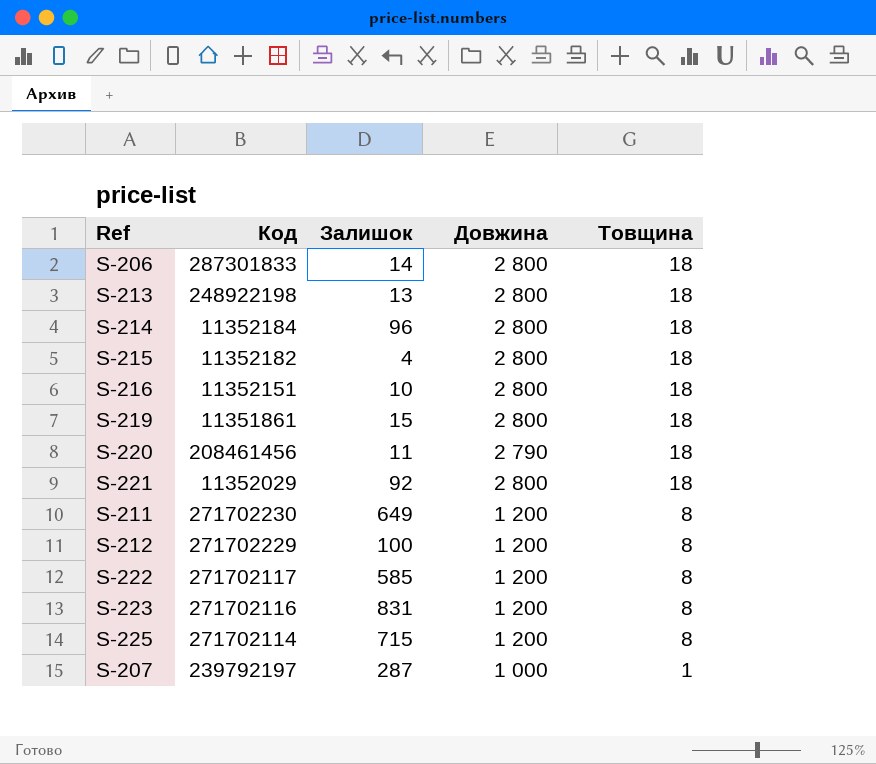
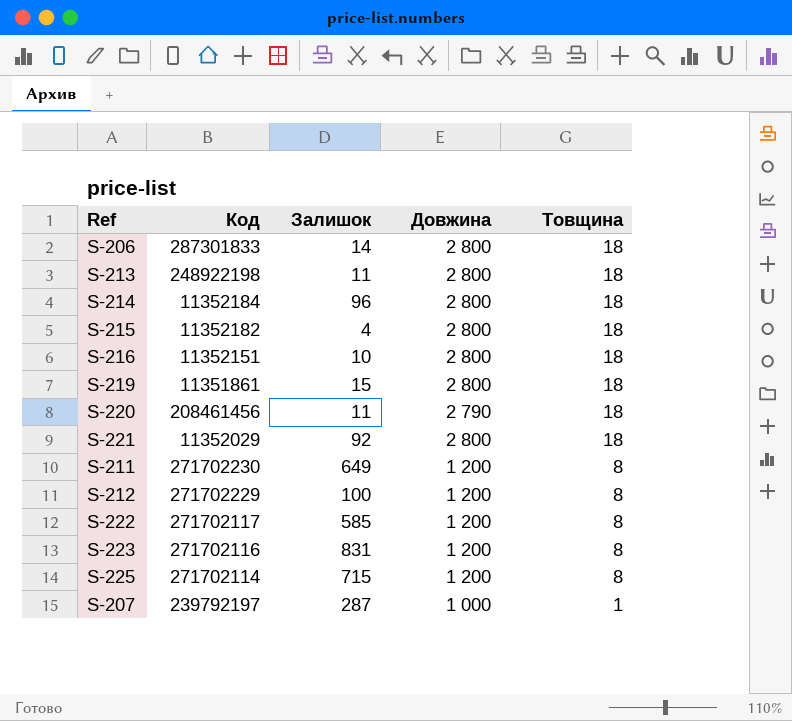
S-213 | Залишок: 13 -> 11

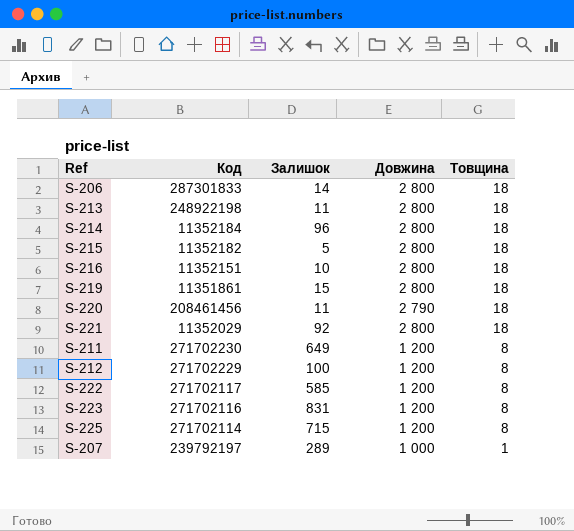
S-215 | Залишок: 4 -> 5
S-207 | Залишок: 287 -> 289

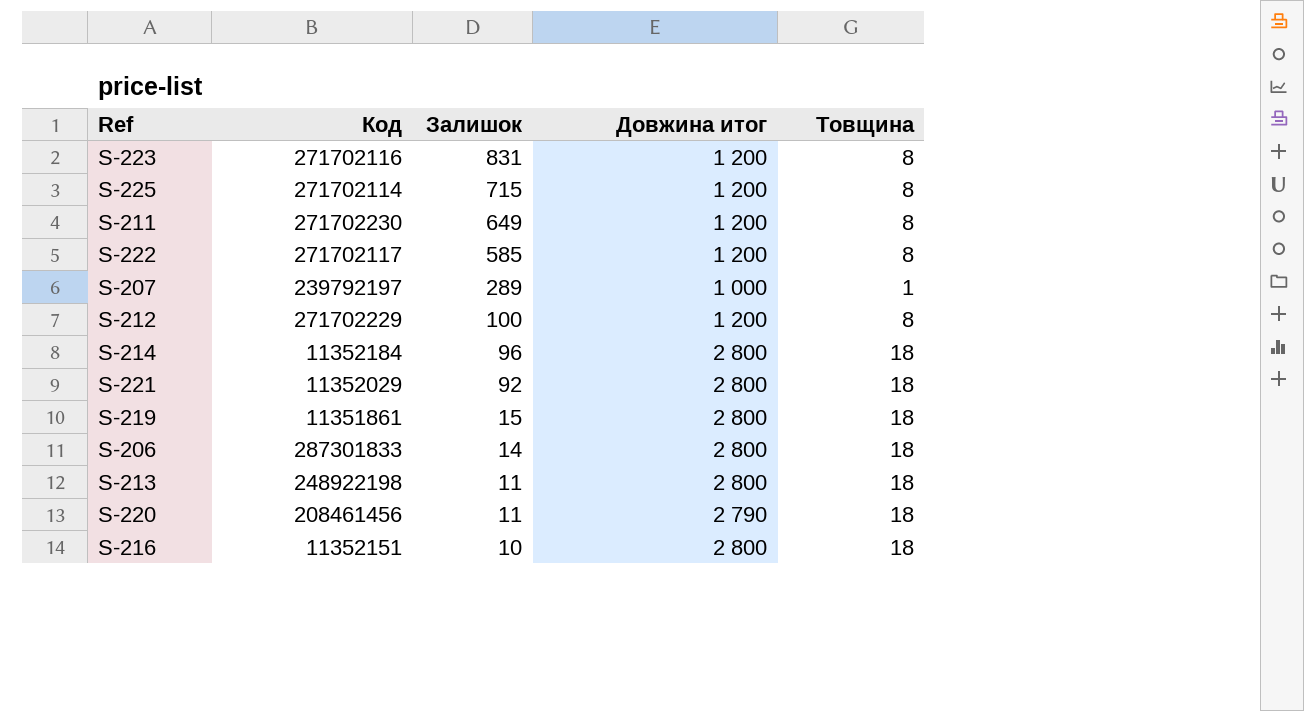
row order: Товщина descending -> Залишок descending
column name: Довжина -> Довжина итог
row S-215: 11352182 | 5 | 2 800 | 18 -> none

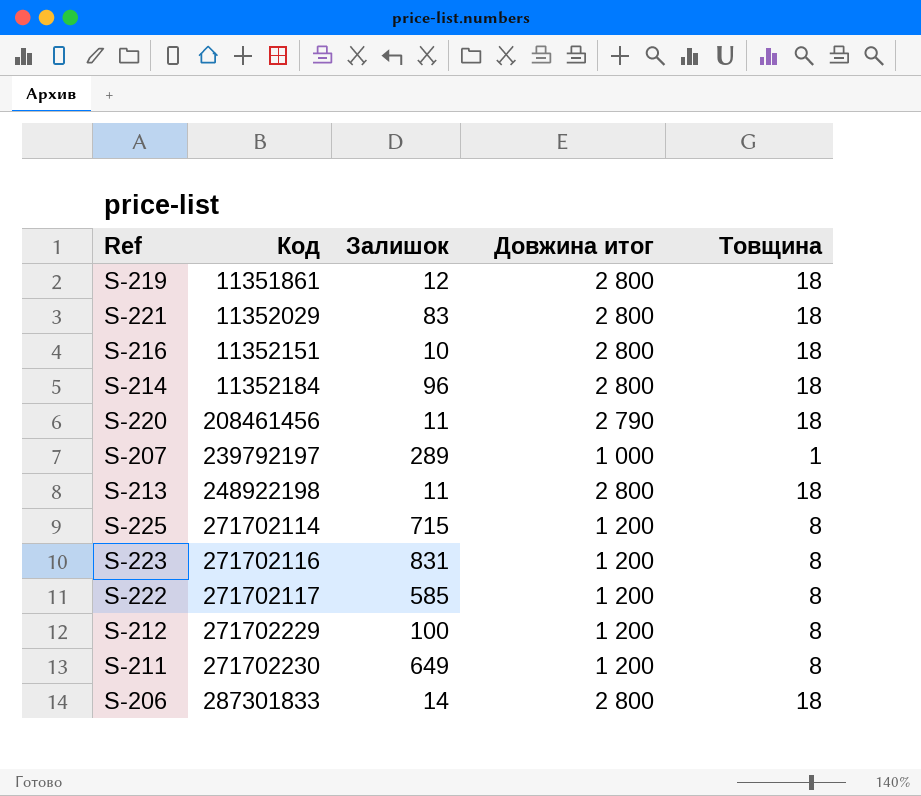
row order: Залишок descending -> Код ascending
S-219 | Залишок: 15 -> 12
S-221 | Залишок: 92 -> 83

